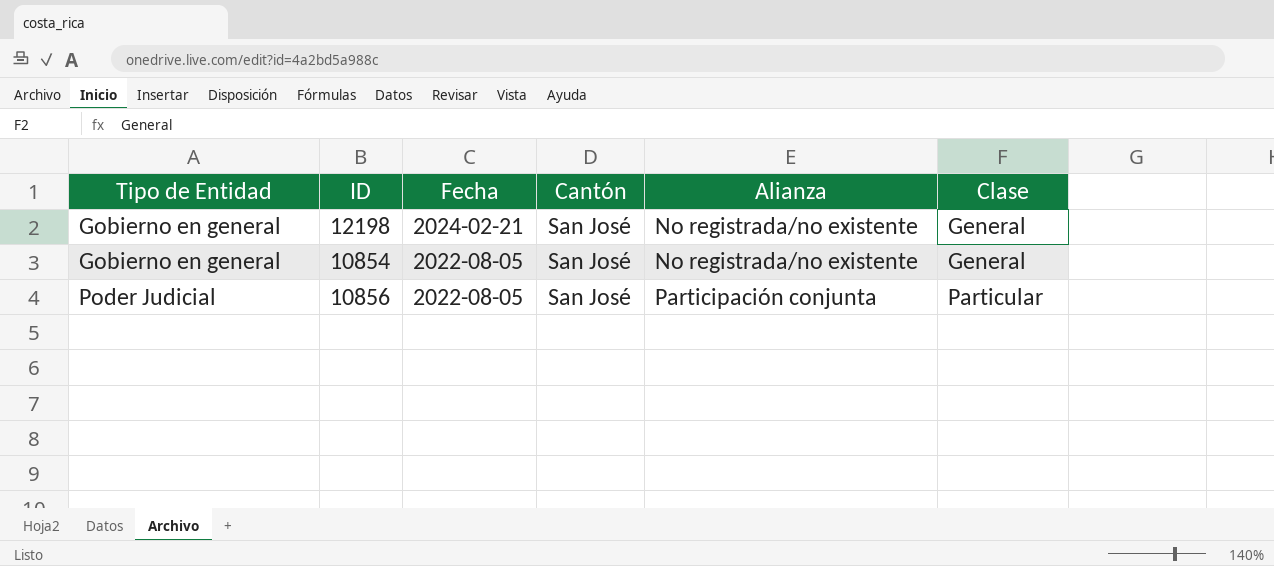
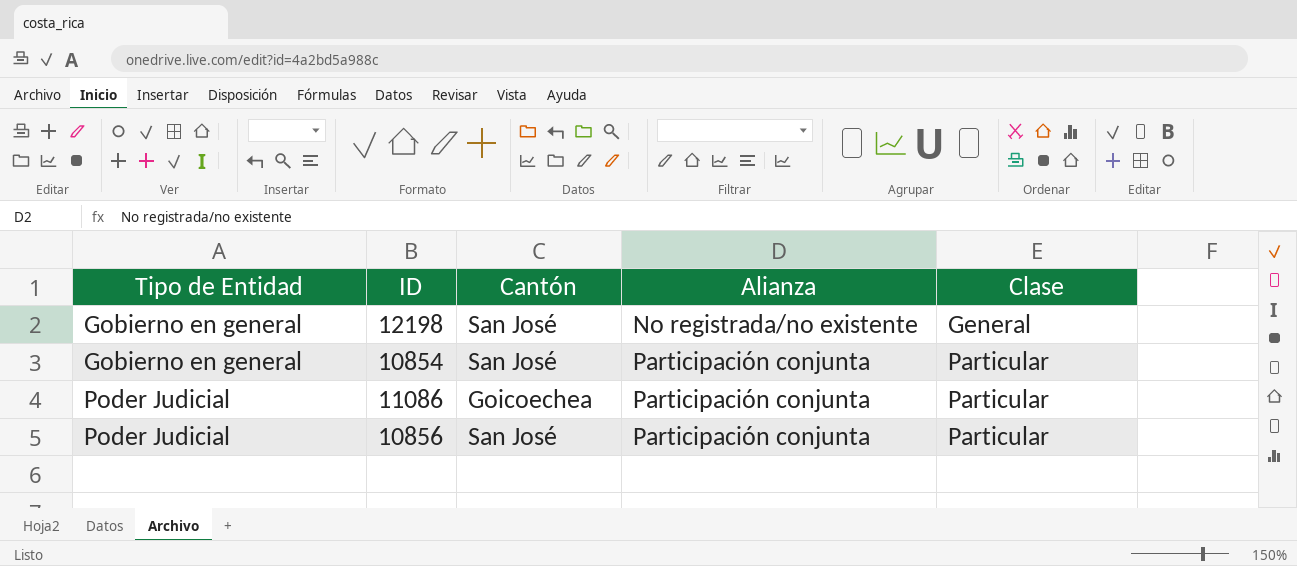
column Fecha | position: 3 -> none
10854 | Alianza: No registrada/no existente -> Participación conjunta
10854 | Clase: General -> Particular
row 11086: none -> Poder Judicial | Goicoechea | Participación conjunta | Particular

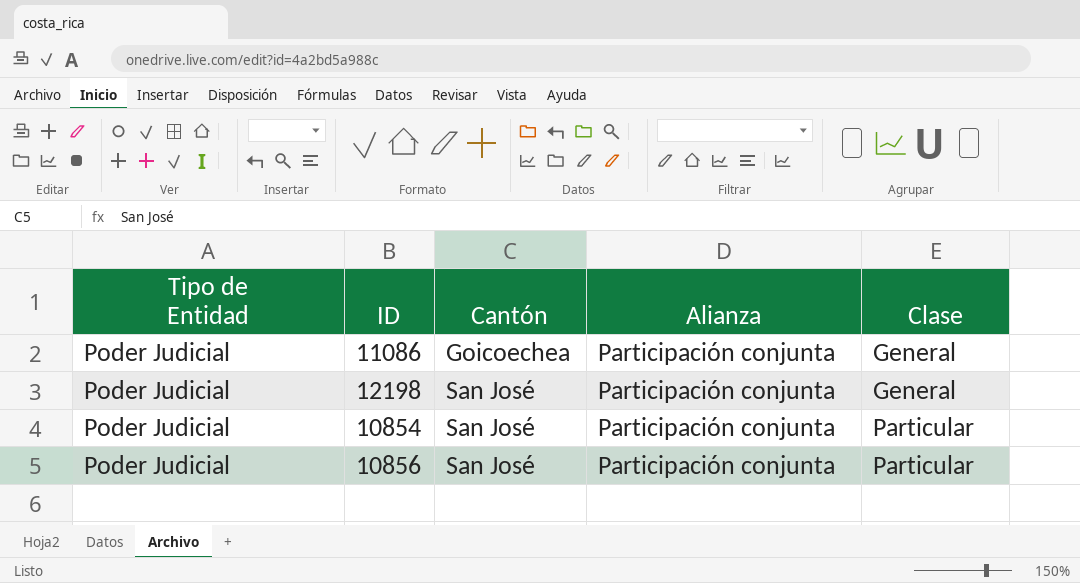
row order: Tipo de Entidad ascending -> Cantón ascending
11086 | Clase: Particular -> General
12198 | Tipo de Entidad: Gobierno en general -> Poder Judicial
12198 | Alianza: No registrada/no existente -> Participación conjunta
10854 | Tipo de Entidad: Gobierno en general -> Poder Judicial

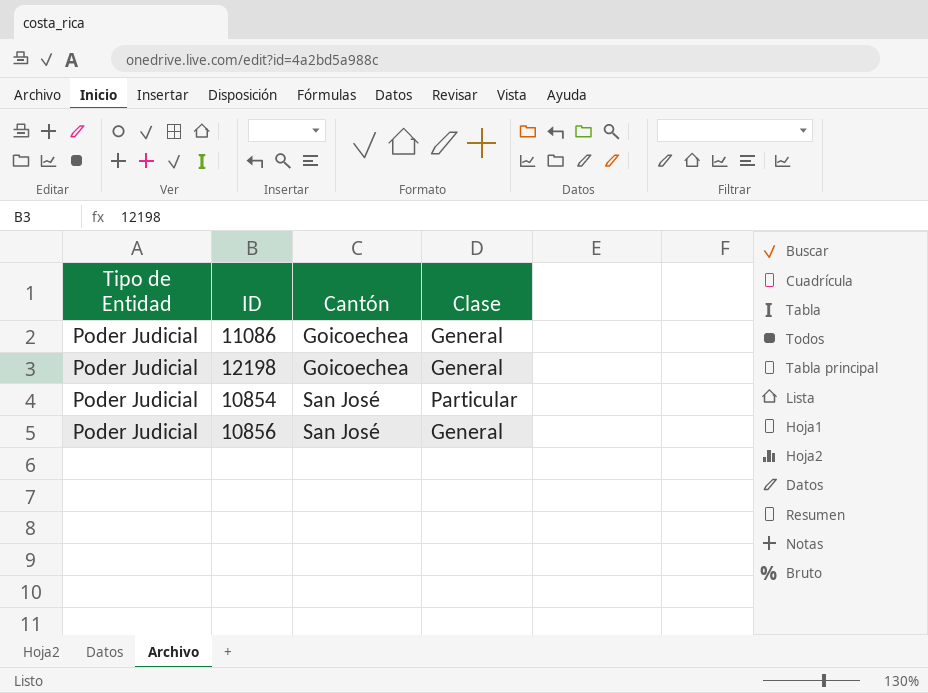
column Alianza | position: 4 -> none
12198 | Cantón: San José -> Goicoechea
10856 | Clase: Particular -> General

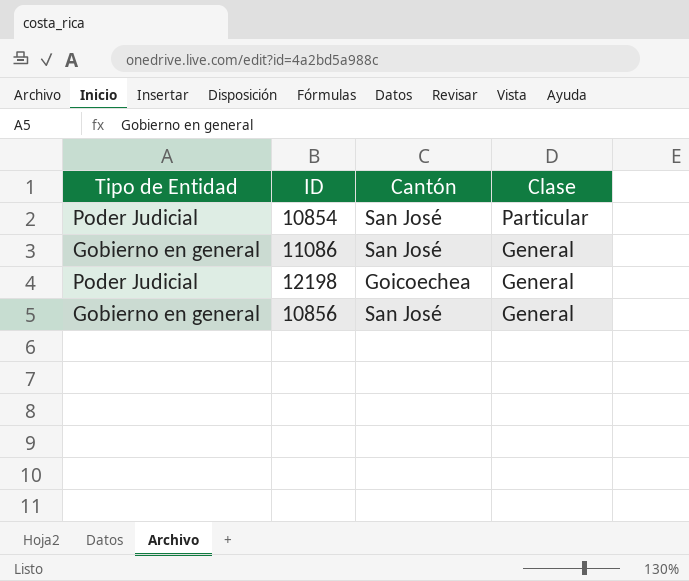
row order: Cantón ascending -> Clase descending
11086 | Tipo de Entidad: Poder Judicial -> Gobierno en general
11086 | Cantón: Goicoechea -> San José
10856 | Tipo de Entidad: Poder Judicial -> Gobierno en general

